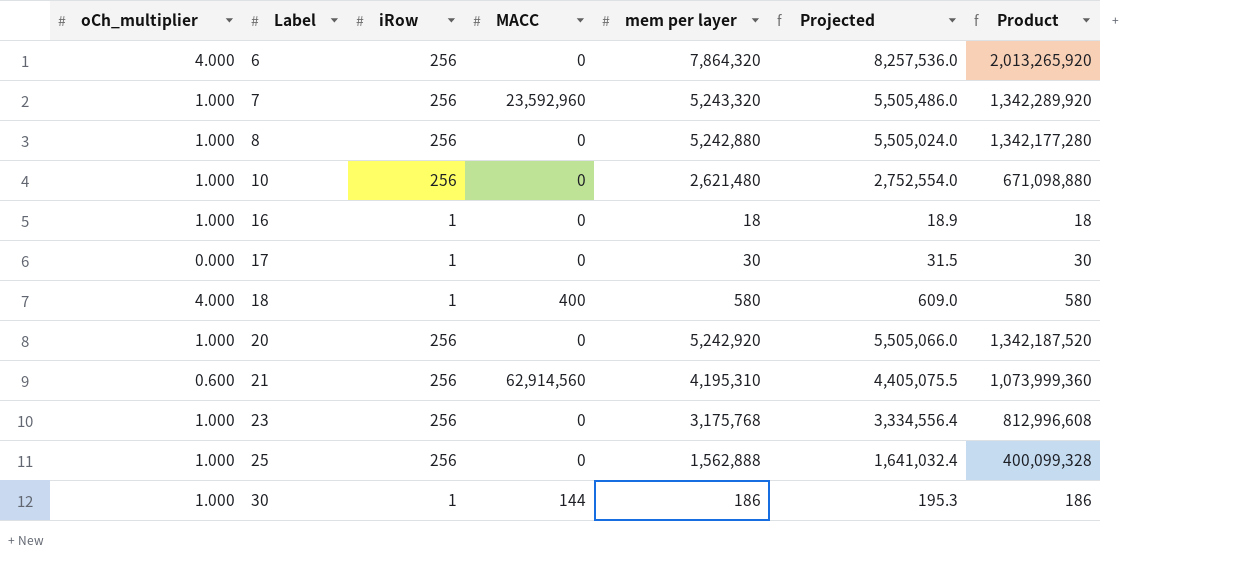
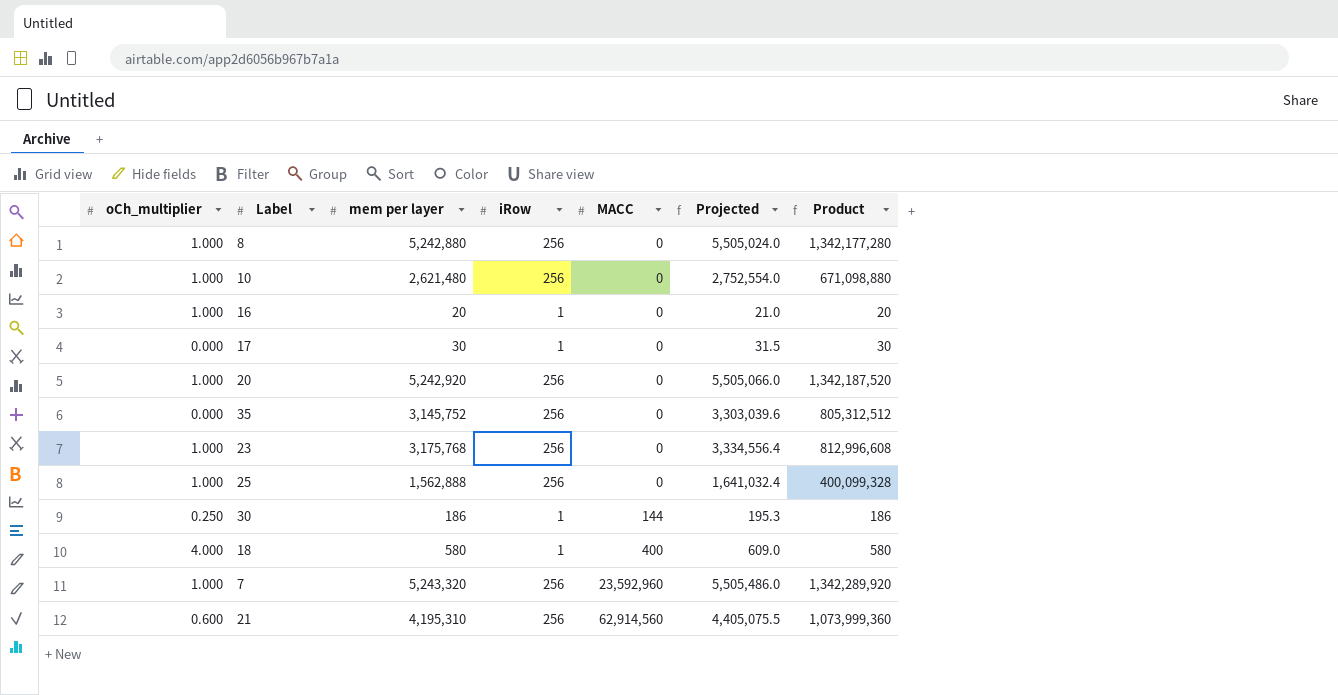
row order: Label ascending -> MACC ascending
column mem per layer | position: 5 -> 3
row 6: 4.000 | 256 | 0 | 7,864,320 | 8,257,536.0 | 2,013,265,920 -> none
16 | mem per layer: 18 -> 20
16 | Projected: 18.9 -> 21.0
16 | Product: 18 -> 20
row 35: none -> 0.000 | 3,145,752 | 256 | 0 | 3,303,039.6 | 805,312,512
30 | oCh_multiplier: 1.000 -> 0.250

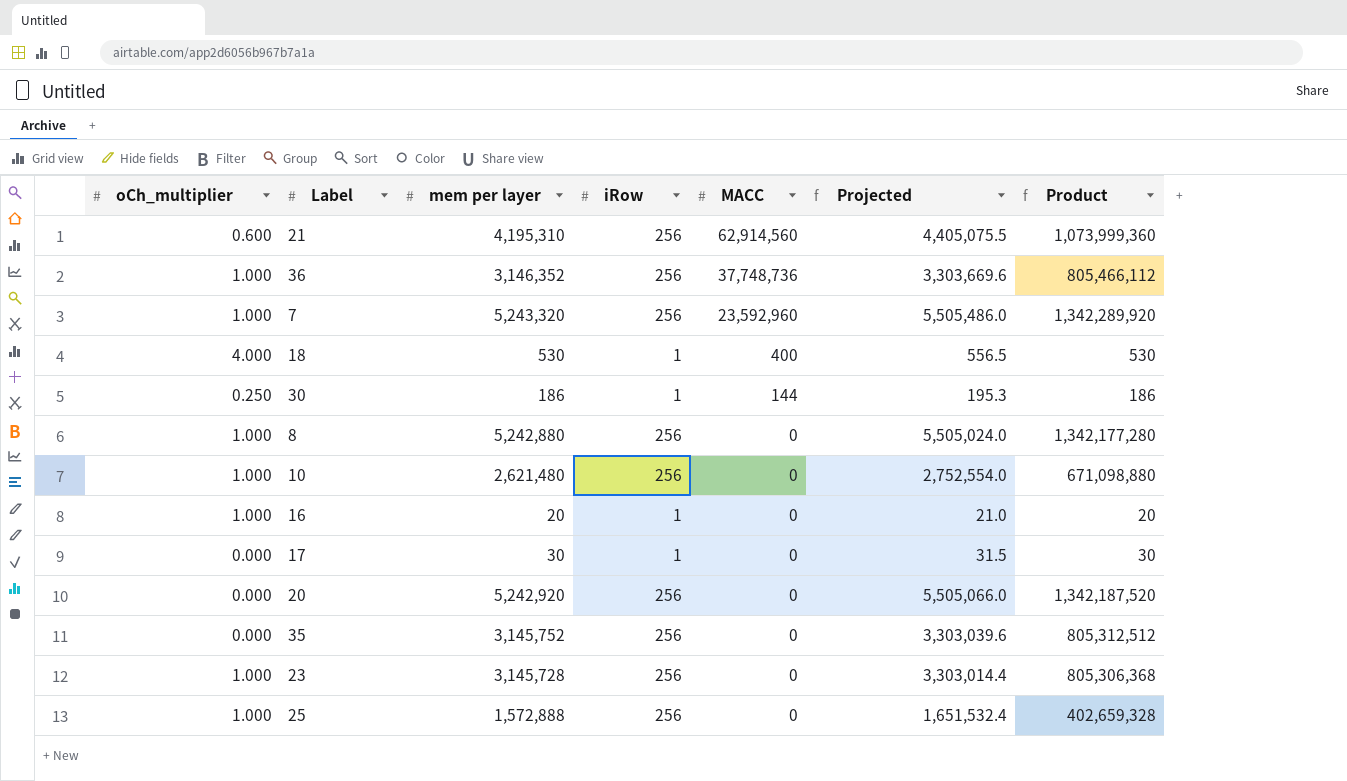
row order: MACC ascending -> MACC descending
row 36: none -> 1.000 | 3,146,352 | 256 | 37,748,736 | 3,303,669.6 | 805,466,112
18 | mem per layer: 580 -> 530
18 | Projected: 609.0 -> 556.5
18 | Product: 580 -> 530
20 | oCh_multiplier: 1.000 -> 0.000
23 | mem per layer: 3,175,768 -> 3,145,728
23 | Projected: 3,334,556.4 -> 3,303,014.4
23 | Product: 812,996,608 -> 805,306,368
25 | mem per layer: 1,562,888 -> 1,572,888
25 | Projected: 1,641,032.4 -> 1,651,532.4
25 | Product: 400,099,328 -> 402,659,328

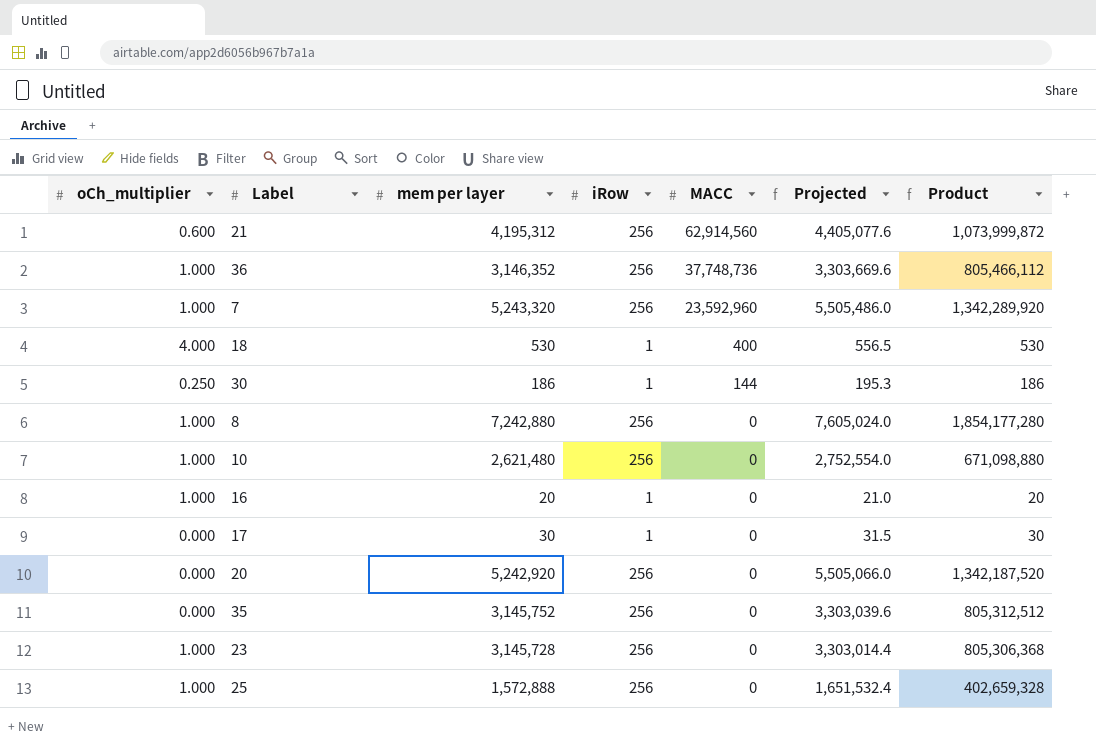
21 | mem per layer: 4,195,310 -> 4,195,312
21 | Projected: 4,405,075.5 -> 4,405,077.6
21 | Product: 1,073,999,360 -> 1,073,999,872
8 | mem per layer: 5,242,880 -> 7,242,880
8 | Projected: 5,505,024.0 -> 7,605,024.0
8 | Product: 1,342,177,280 -> 1,854,177,280

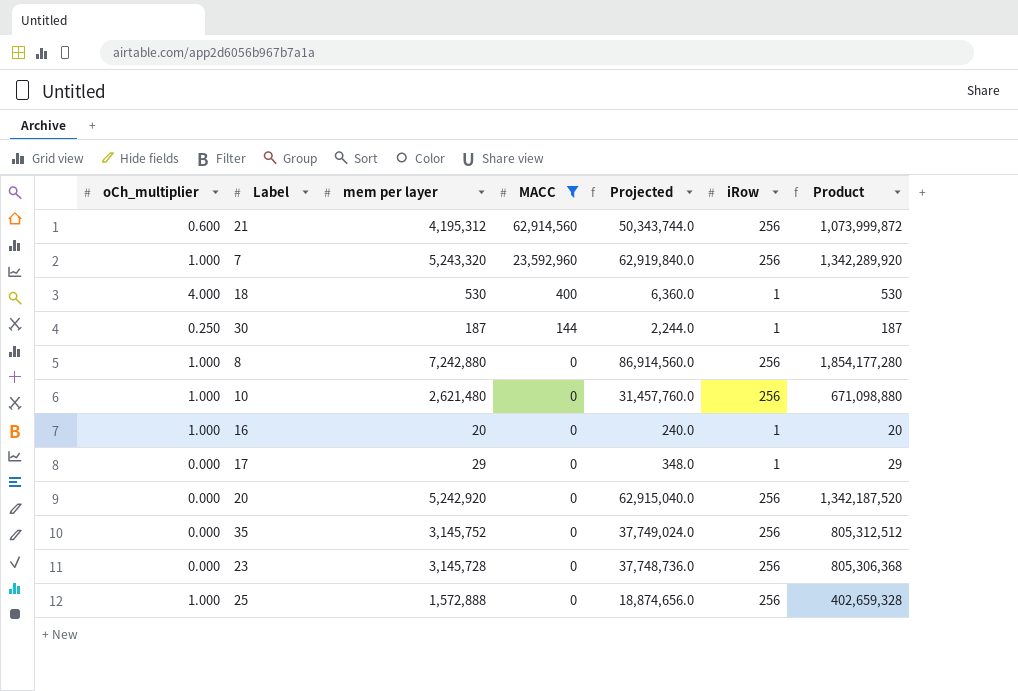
filter: none -> MACC != 37,748,736
column Projected | formula: [mem per layer] * 1.05 -> [mem per layer] * 12
column iRow | position: 4 -> 6
30 | mem per layer: 186 -> 187
30 | Product: 186 -> 187
17 | mem per layer: 30 -> 29
17 | Product: 30 -> 29
23 | oCh_multiplier: 1.000 -> 0.000

